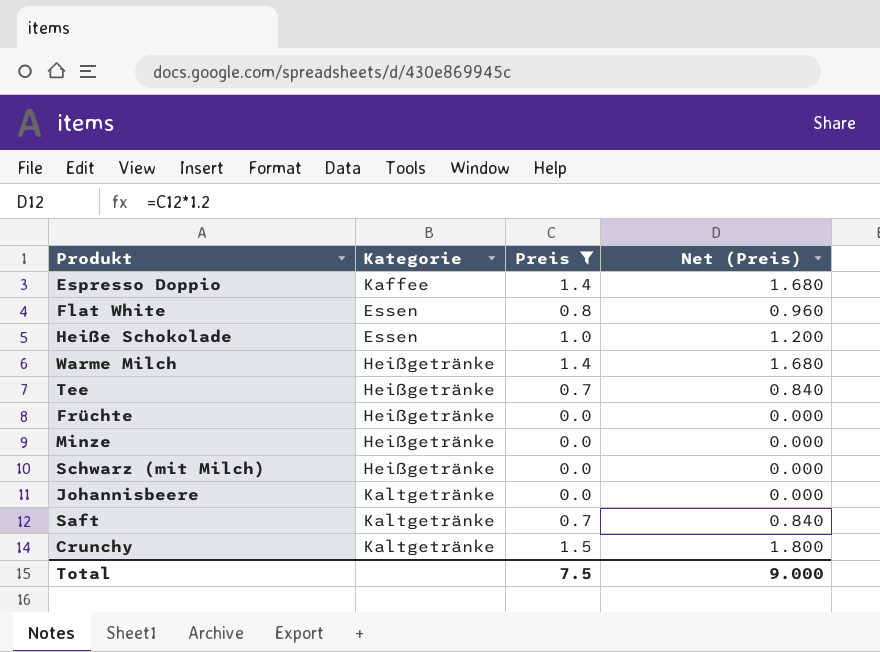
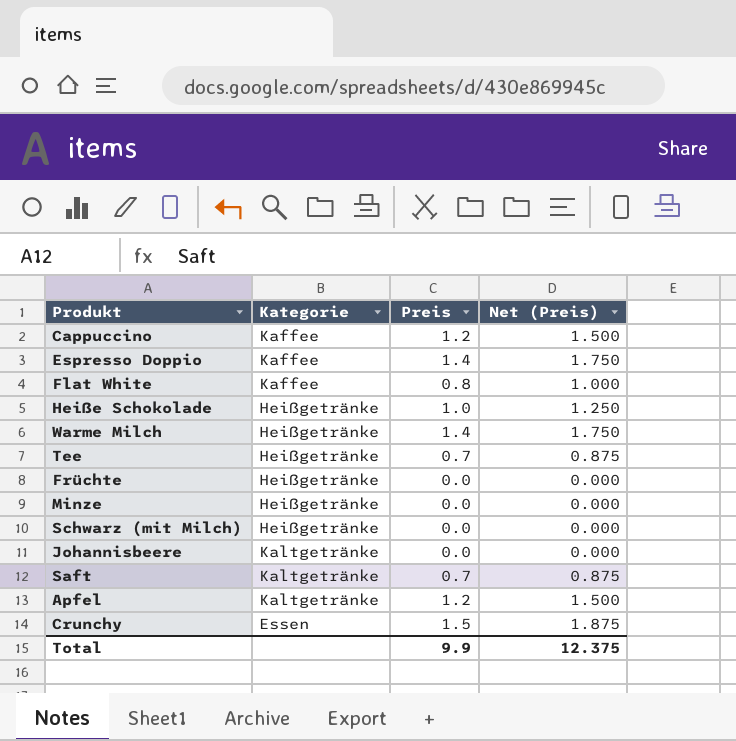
filter: Preis != 1.2 -> none
column Net (Preis) | formula: [Preis] * 1.2 -> [Preis] * 1.25
Flat White | Kategorie: Essen -> Kaffee
Heiße Schokolade | Kategorie: Essen -> Heißgetränke
Crunchy | Kategorie: Kaltgetränke -> Essen
Total | Preis: 7.5 -> 9.9
Total | Net (Preis): 9.000 -> 12.375

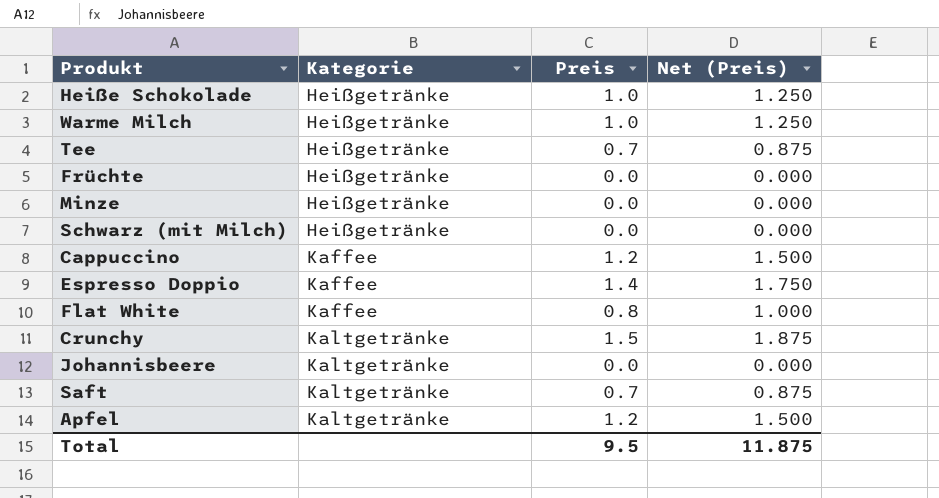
row order: none -> Kategorie ascending
Warme Milch | Preis: 1.4 -> 1.0
Warme Milch | Net (Preis): 1.750 -> 1.250
Crunchy | Kategorie: Essen -> Kaltgetränke
Total | Preis: 9.9 -> 9.5
Total | Net (Preis): 12.375 -> 11.875

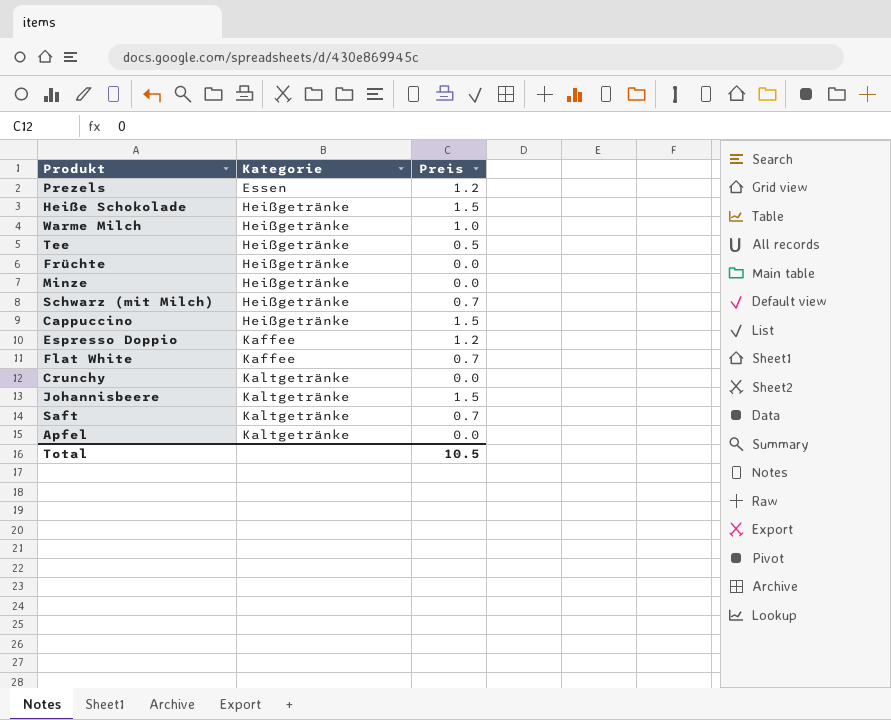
column Net (Preis) | formula: [Preis] * 1.25 -> none
row Prezels: none -> Essen | 1.2
Heiße Schokolade | Preis: 1.0 -> 1.5
Tee | Preis: 0.7 -> 0.5
Schwarz (mit Milch) | Preis: 0.0 -> 0.7
Cappuccino | Kategorie: Kaffee -> Heißgetränke
Cappuccino | Preis: 1.2 -> 1.5
Espresso Doppio | Preis: 1.4 -> 1.2
Flat White | Preis: 0.8 -> 0.7
Crunchy | Preis: 1.5 -> 0.0
Johannisbeere | Preis: 0.0 -> 1.5
Apfel | Preis: 1.2 -> 0.0
Total | Preis: 9.5 -> 10.5

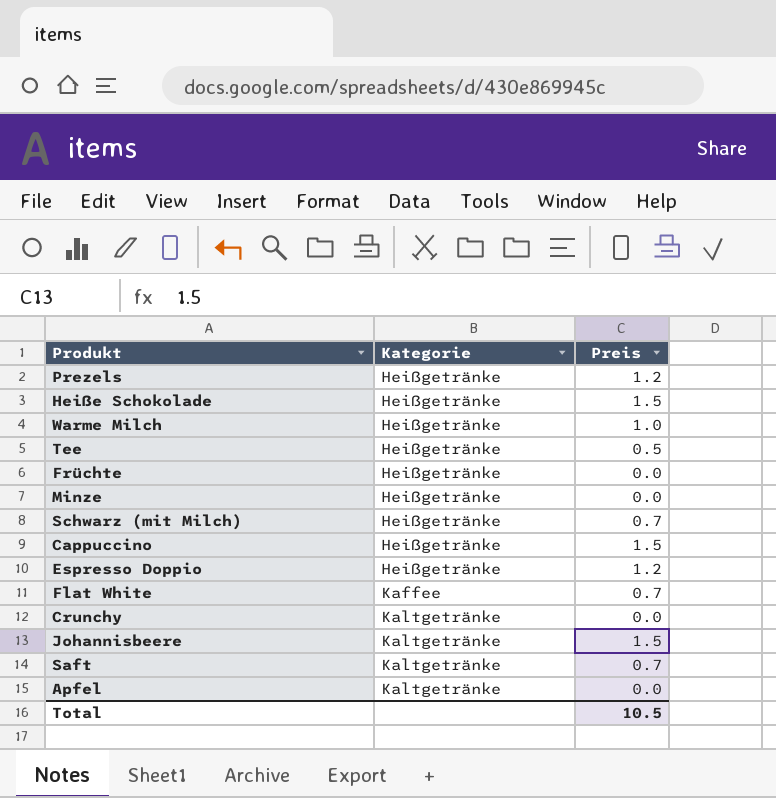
Prezels | Kategorie: Essen -> Heißgetränke
Espresso Doppio | Kategorie: Kaffee -> Heißgetränke

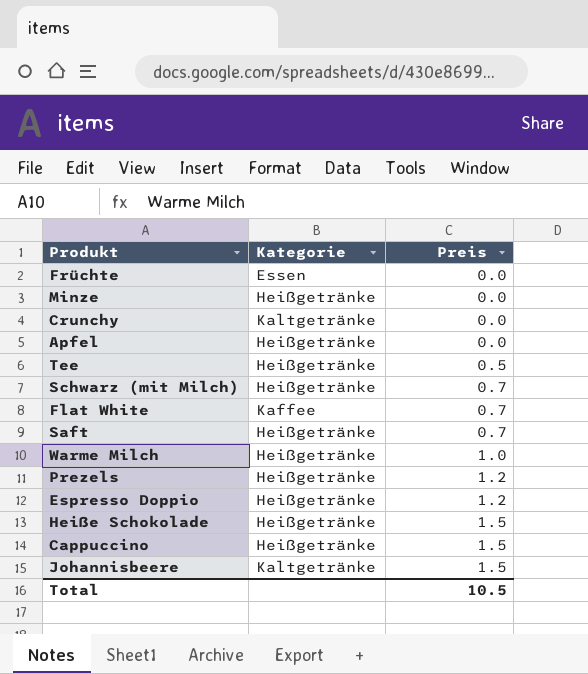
row order: Kategorie ascending -> Preis ascending
Früchte | Kategorie: Heißgetränke -> Essen
Apfel | Kategorie: Kaltgetränke -> Heißgetränke
Saft | Kategorie: Kaltgetränke -> Heißgetränke

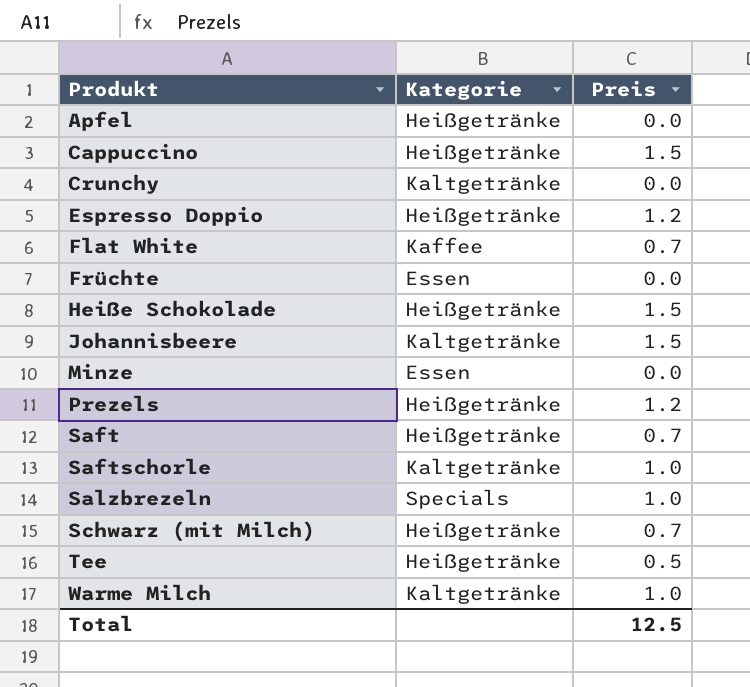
row order: Preis ascending -> Produkt ascending
Minze | Kategorie: Heißgetränke -> Essen
row Saftschorle: none -> Kaltgetränke | 1.0
row Salzbrezeln: none -> Specials | 1.0
Warme Milch | Kategorie: Heißgetränke -> Kaltgetränke
Total | Preis: 10.5 -> 12.5

